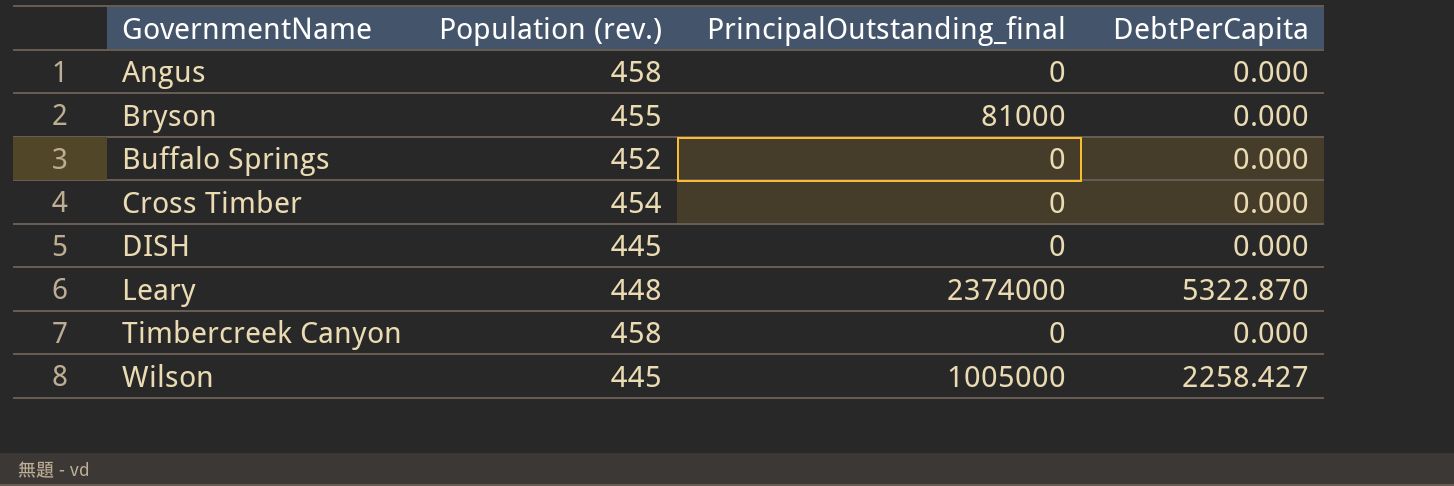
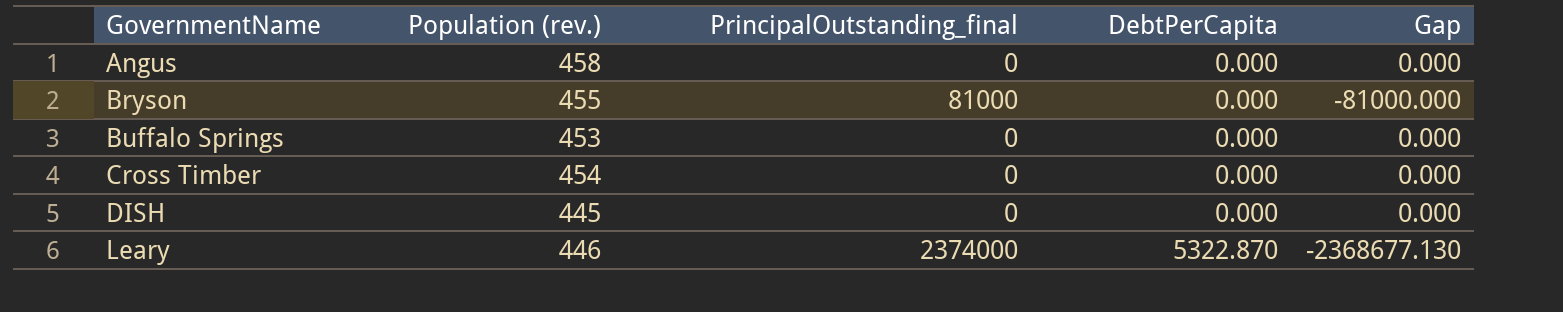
column Gap | formula: none -> [DebtPerCapita] - [PrincipalOutstanding_final]
row Timbercreek Canyon: 458 | 0 | 0.000 -> none
row Wilson: 445 | 1005000 | 2258.427 -> none
Buffalo Springs | Population (rev.): 452 -> 453
Leary | Population (rev.): 448 -> 446

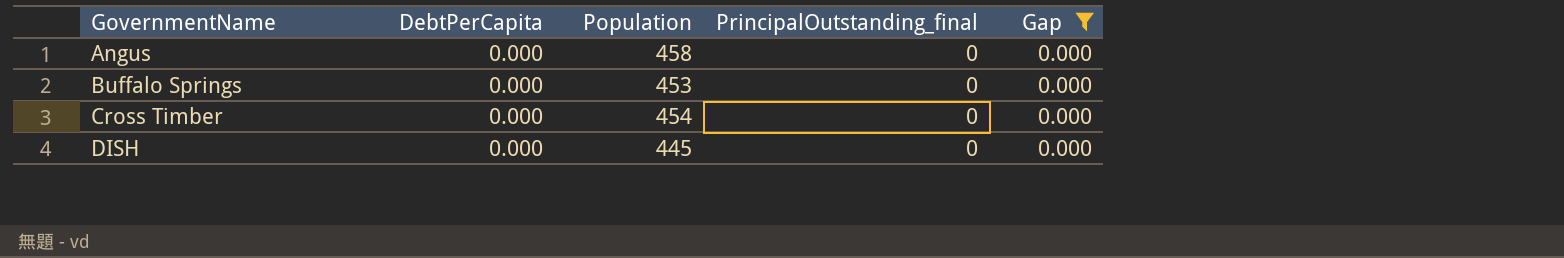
filter: none -> Gap = 0.000
column DebtPerCapita | position: 4 -> 2
column name: Population (rev.) -> Population

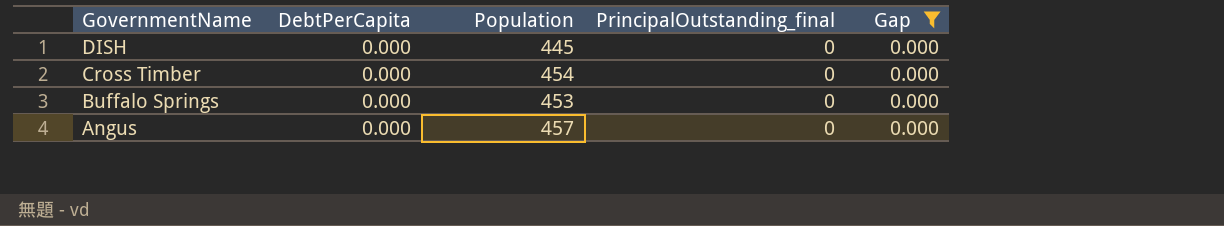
row order: GovernmentName ascending -> GovernmentName descending
Angus | Population: 458 -> 457

